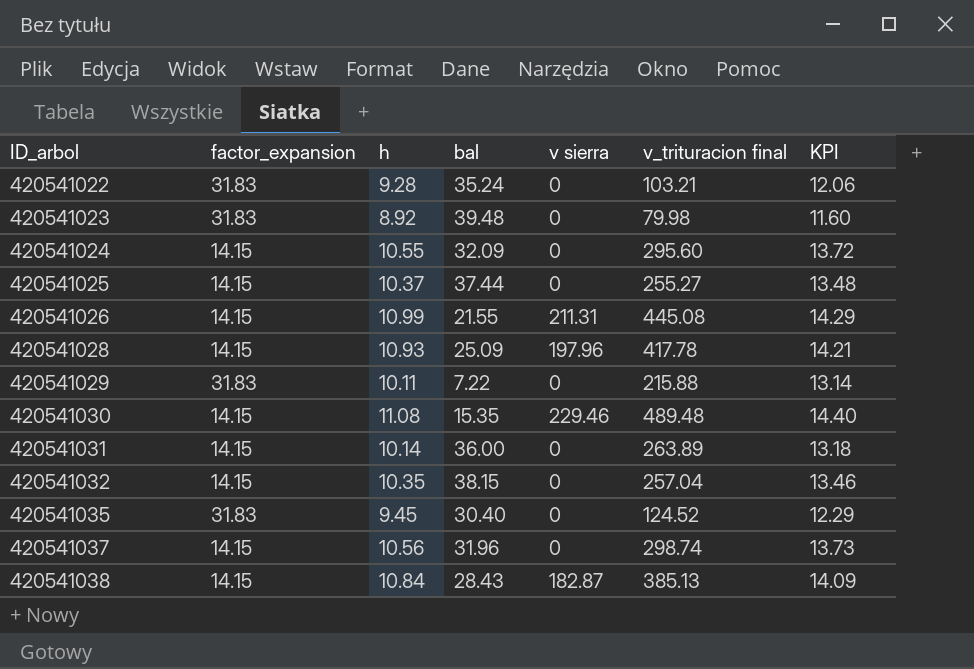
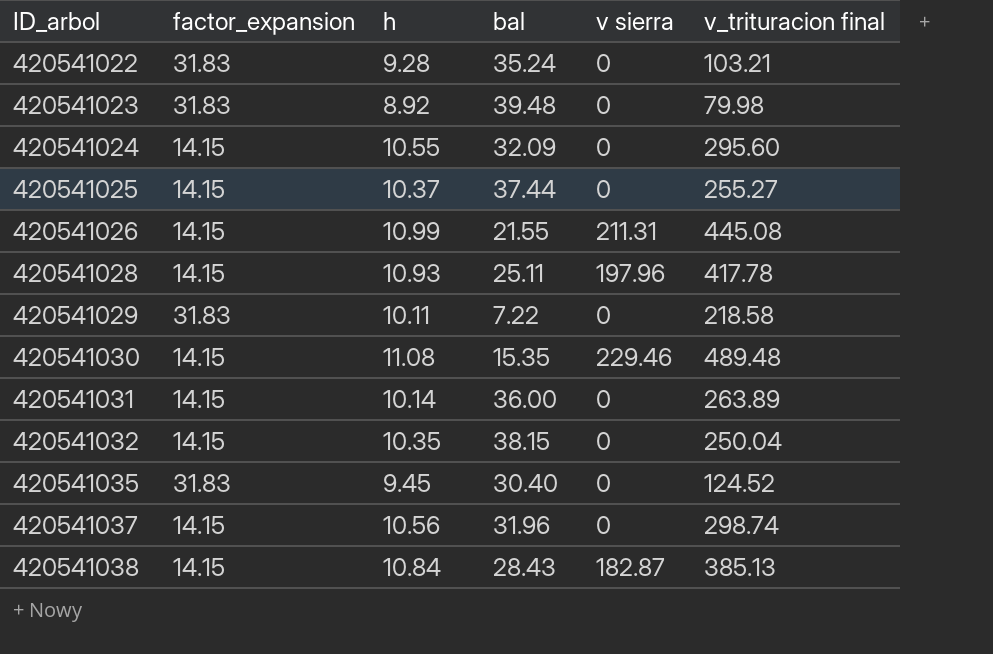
column KPI | formula: [h] * 1.3 -> none
420541028 | bal: 25.09 -> 25.11
420541029 | v_trituracion final: 215.88 -> 218.58
420541032 | v_trituracion final: 257.04 -> 250.04

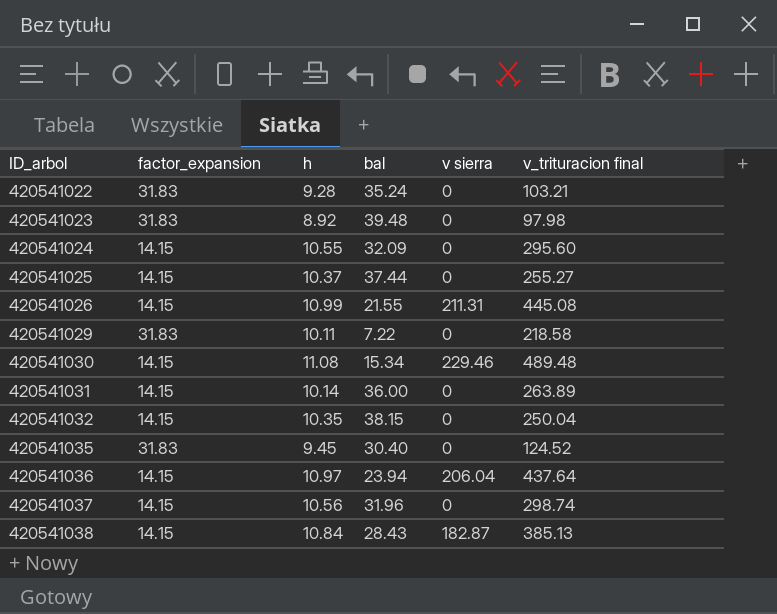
row 420541028: 14.15 | 10.93 | 25.11 | 197.96 | 417.78 -> none
420541023 | v_trituracion final: 79.98 -> 97.98
420541030 | bal: 15.35 -> 15.34
row 420541036: none -> 14.15 | 10.97 | 23.94 | 206.04 | 437.64

